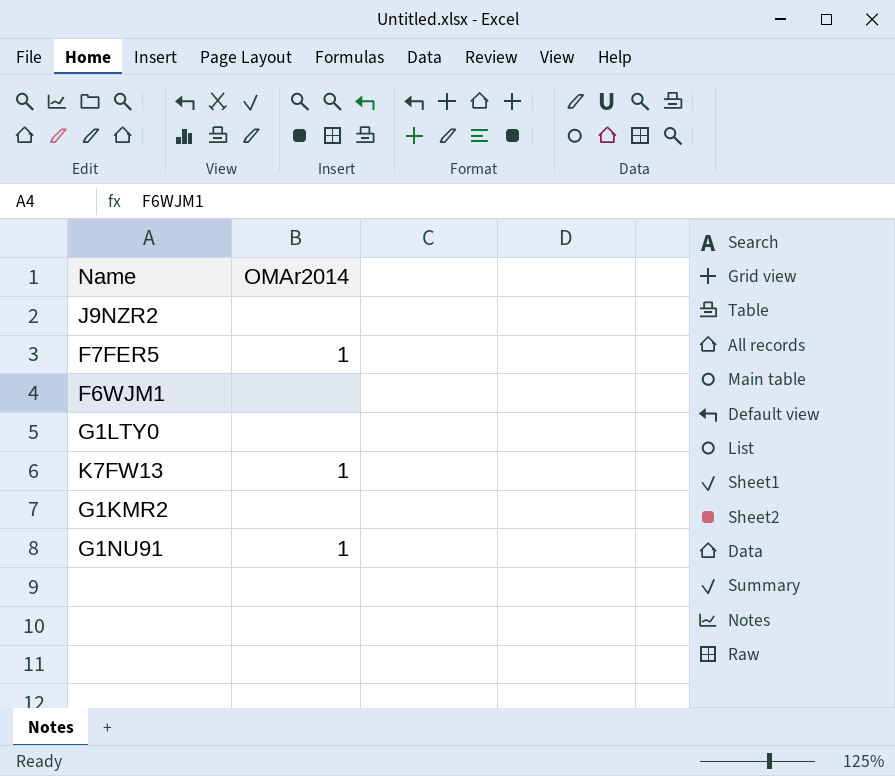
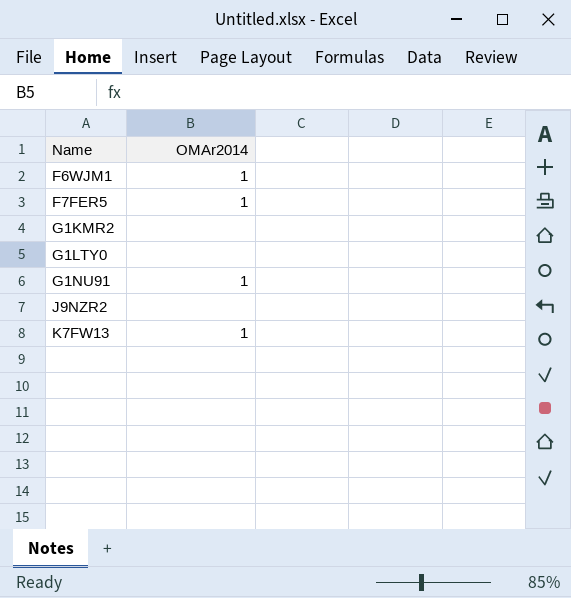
row order: none -> Name ascending
F6WJM1 | OMAr2014: none -> 1

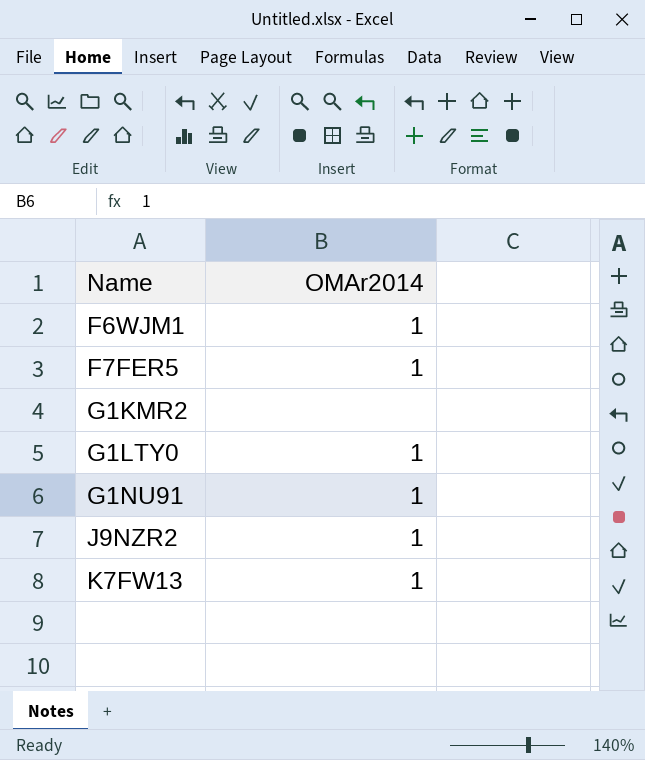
G1LTY0 | OMAr2014: none -> 1
J9NZR2 | OMAr2014: none -> 1

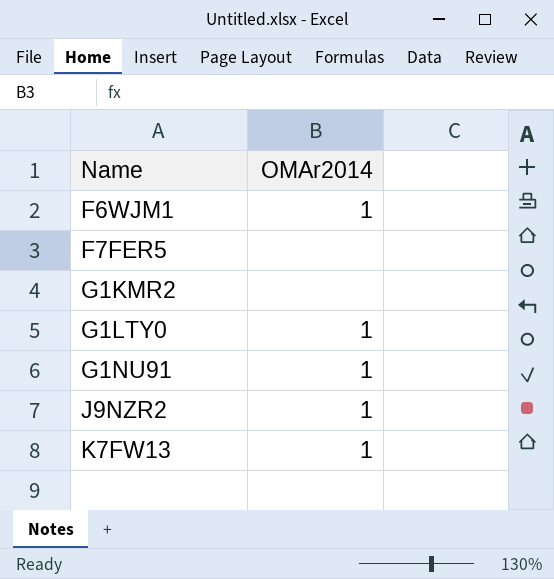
F7FER5 | OMAr2014: 1 -> none

